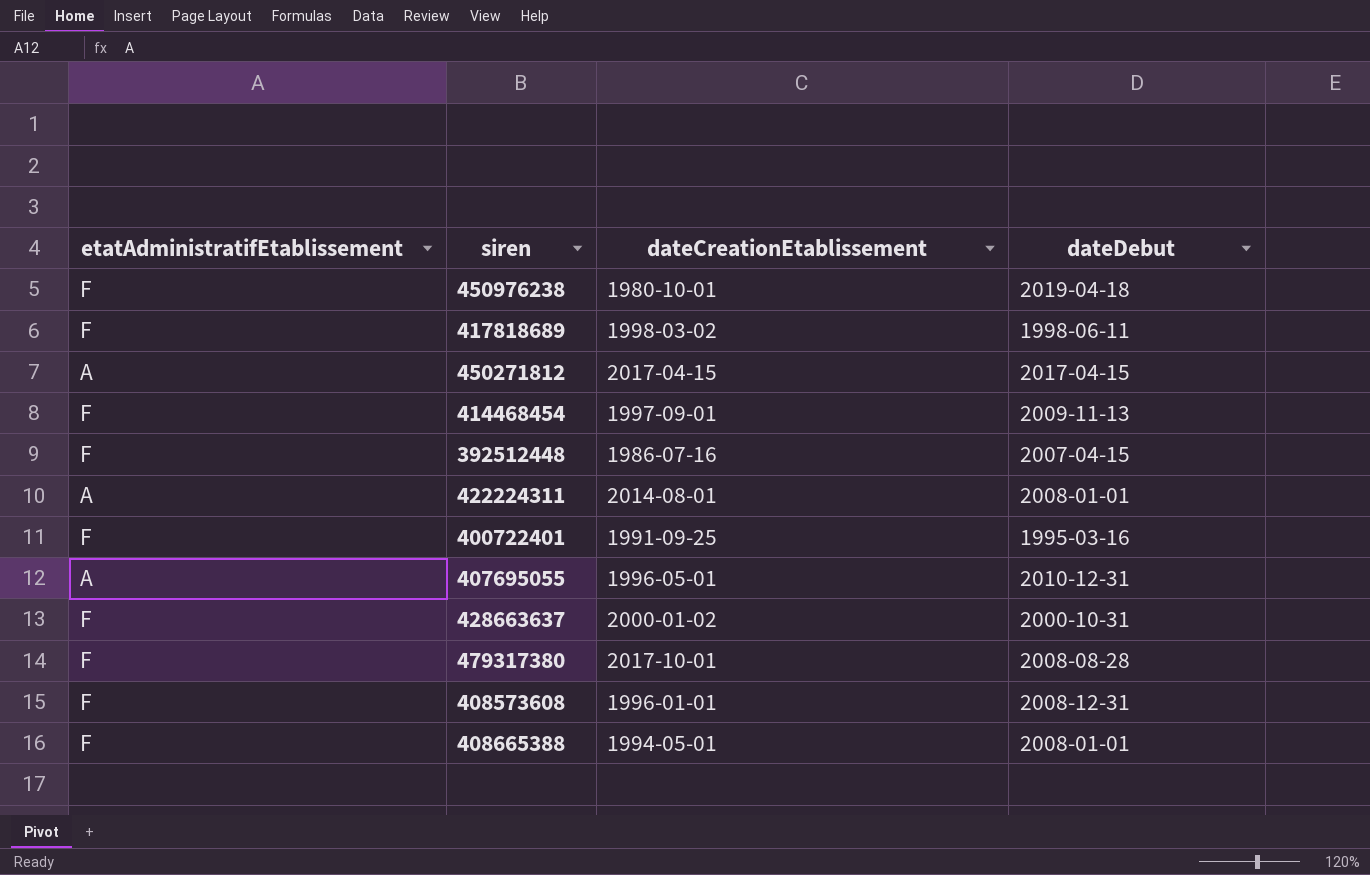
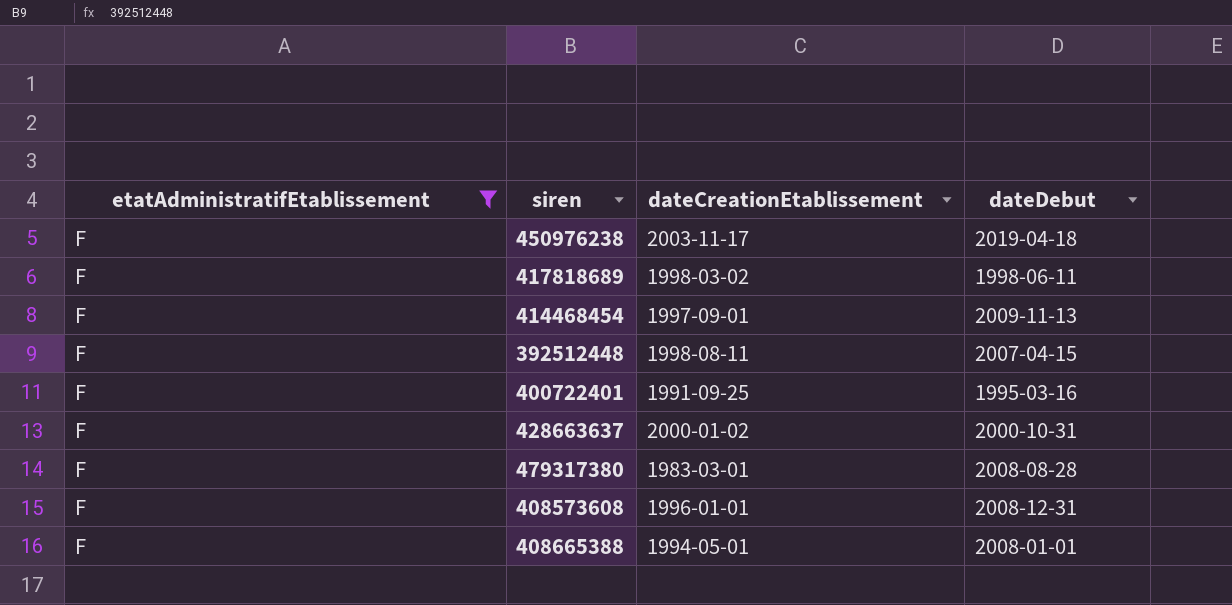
filter: none -> etatAdministratifEtablissement = F
450976238 | dateCreationEtablissement: 1980-10-01 -> 2003-11-17
392512448 | dateCreationEtablissement: 1986-07-16 -> 1998-08-11
479317380 | dateCreationEtablissement: 2017-10-01 -> 1983-03-01

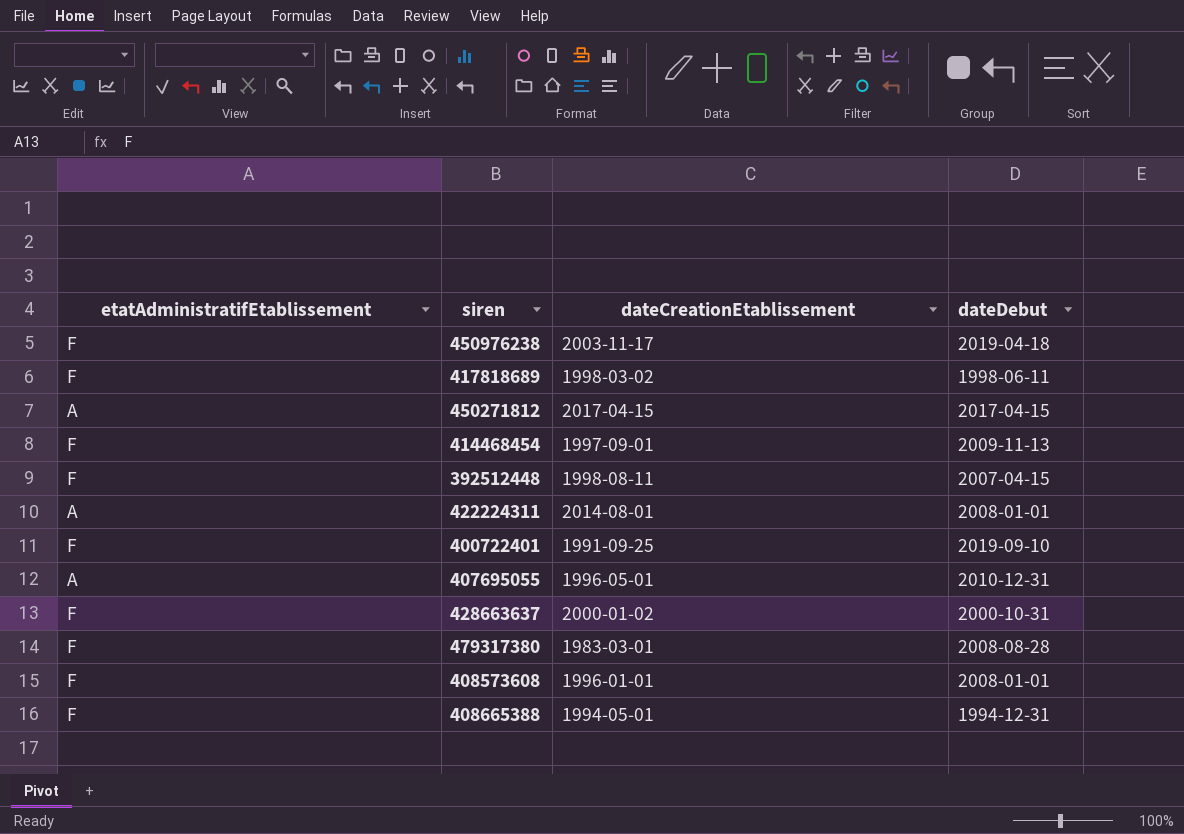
filter: etatAdministratifEtablissement = F -> none
400722401 | dateDebut: 1995-03-16 -> 2019-09-10
408573608 | dateDebut: 2008-12-31 -> 2008-01-01
408665388 | dateDebut: 2008-01-01 -> 1994-12-31

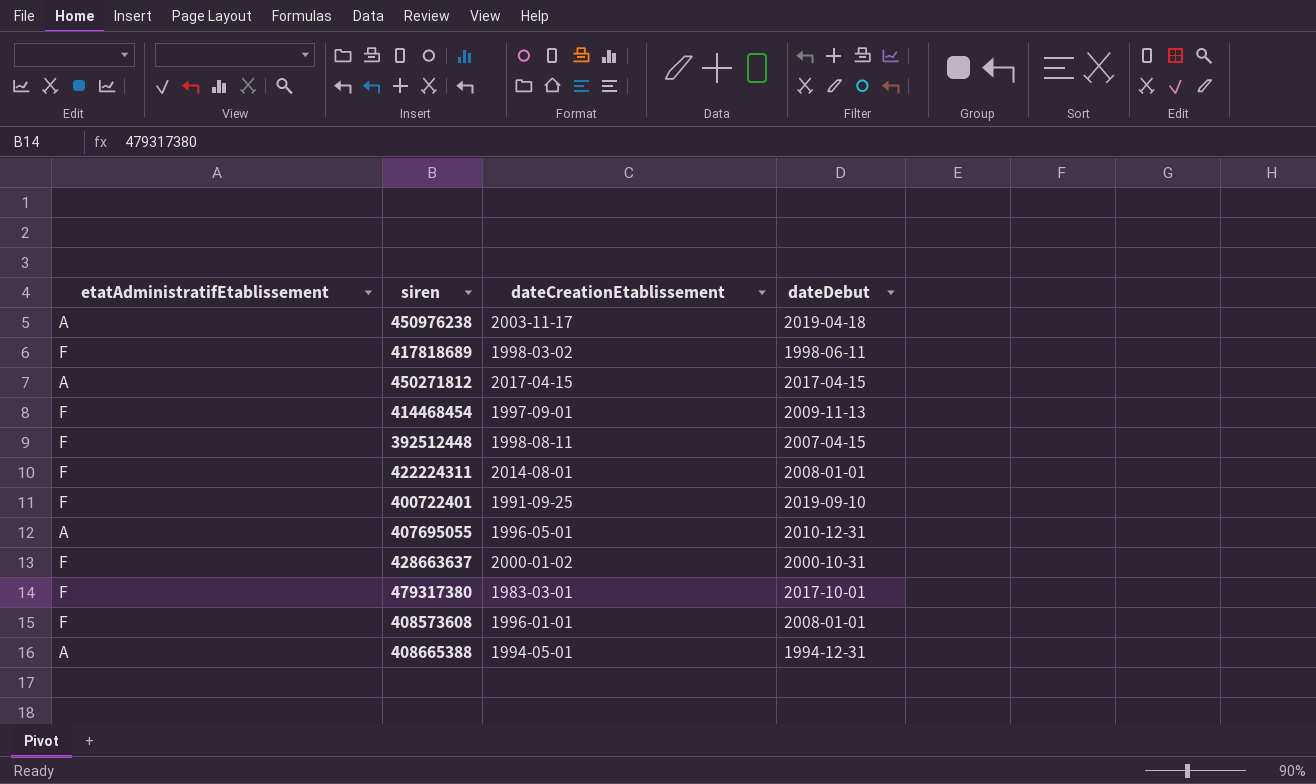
450976238 | etatAdministratifEtablissement: F -> A
422224311 | etatAdministratifEtablissement: A -> F
479317380 | dateDebut: 2008-08-28 -> 2017-10-01
408665388 | etatAdministratifEtablissement: F -> A

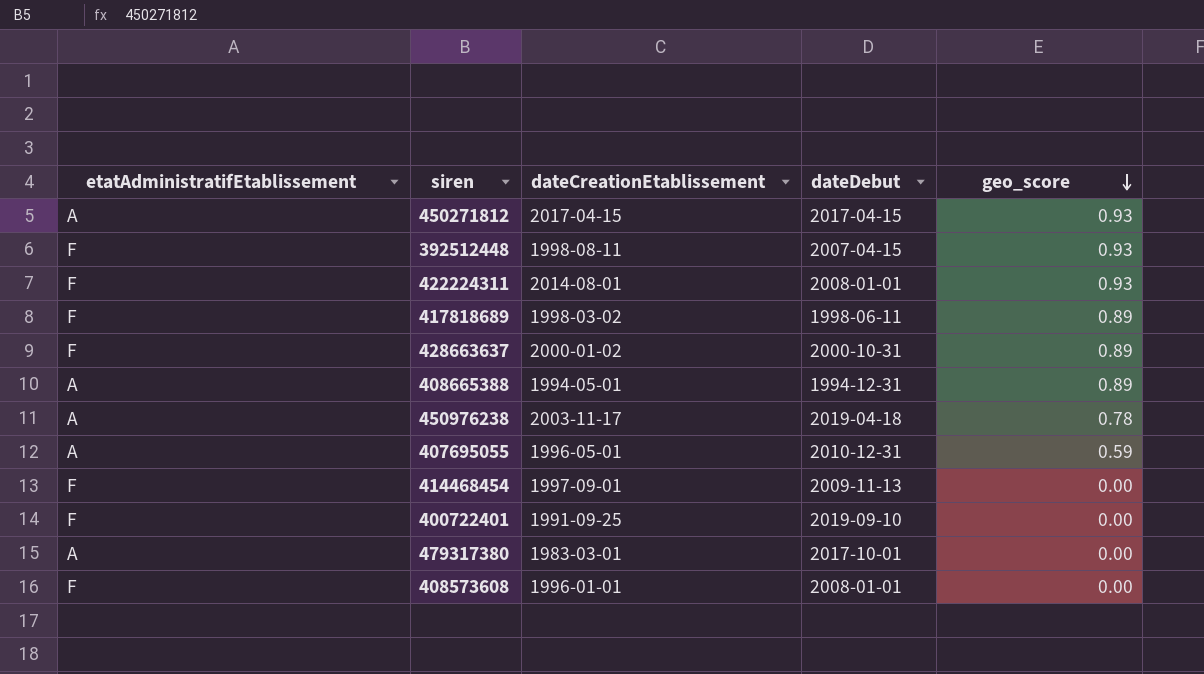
row order: none -> geo_score descending
column geo_score | position: none -> 5
479317380 | etatAdministratifEtablissement: F -> A

